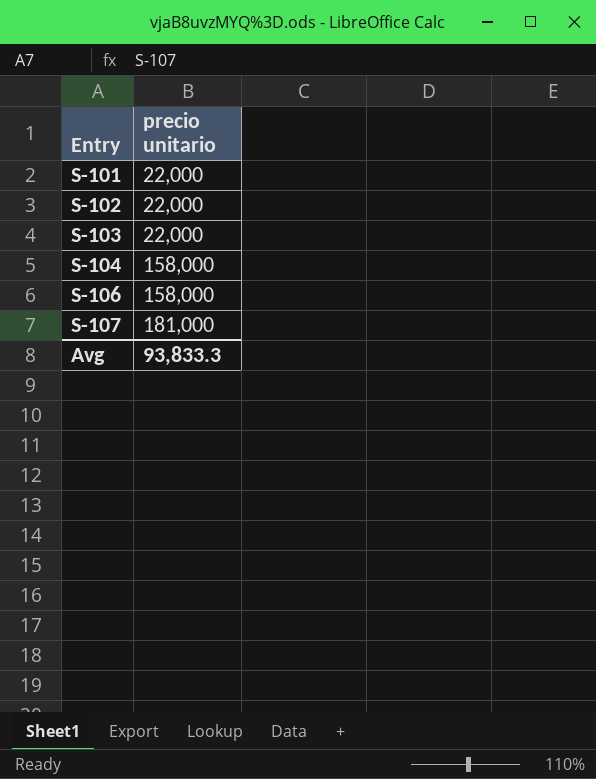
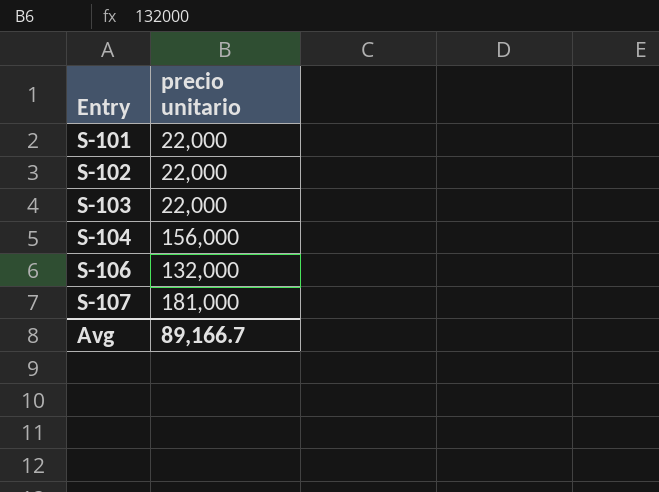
S-104 | precio unitario: 158,000 -> 156,000
S-106 | precio unitario: 158,000 -> 132,000
Avg | precio unitario: 93,833.3 -> 89,166.7

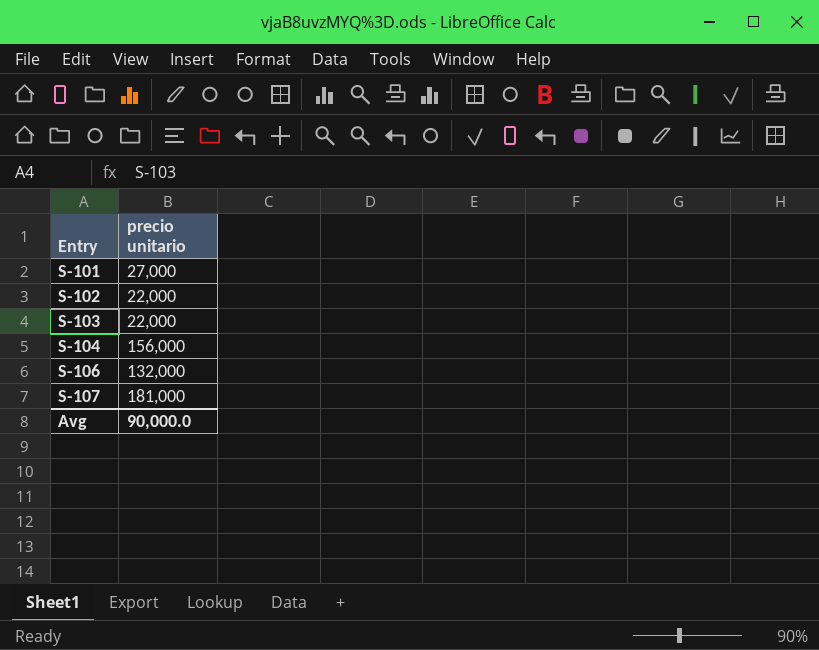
S-101 | precio unitario: 22,000 -> 27,000
Avg | precio unitario: 89,166.7 -> 90,000.0

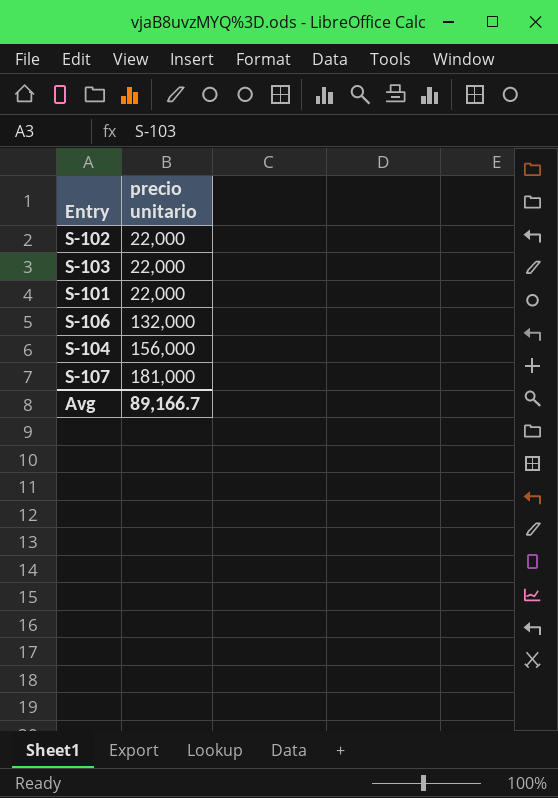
row order: Entry ascending -> precio unitario ascending
S-101 | precio unitario: 27,000 -> 22,000
Avg | precio unitario: 90,000.0 -> 89,166.7

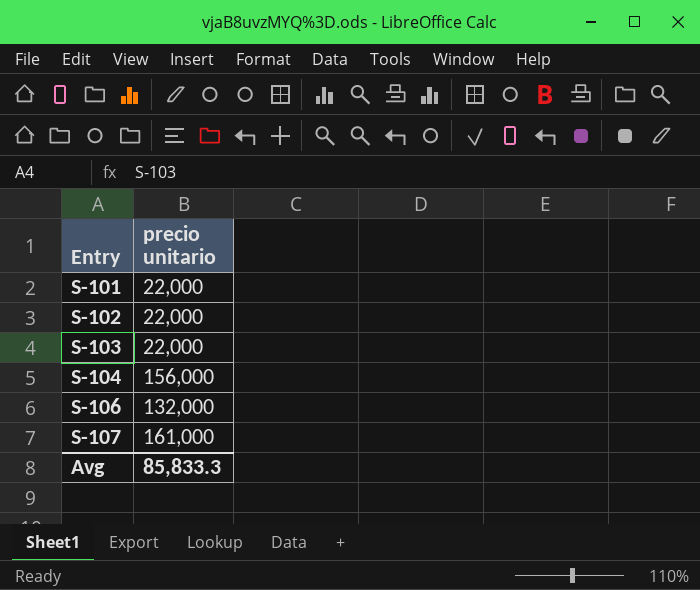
row order: precio unitario ascending -> Entry ascending
S-107 | precio unitario: 181,000 -> 161,000
Avg | precio unitario: 89,166.7 -> 85,833.3

